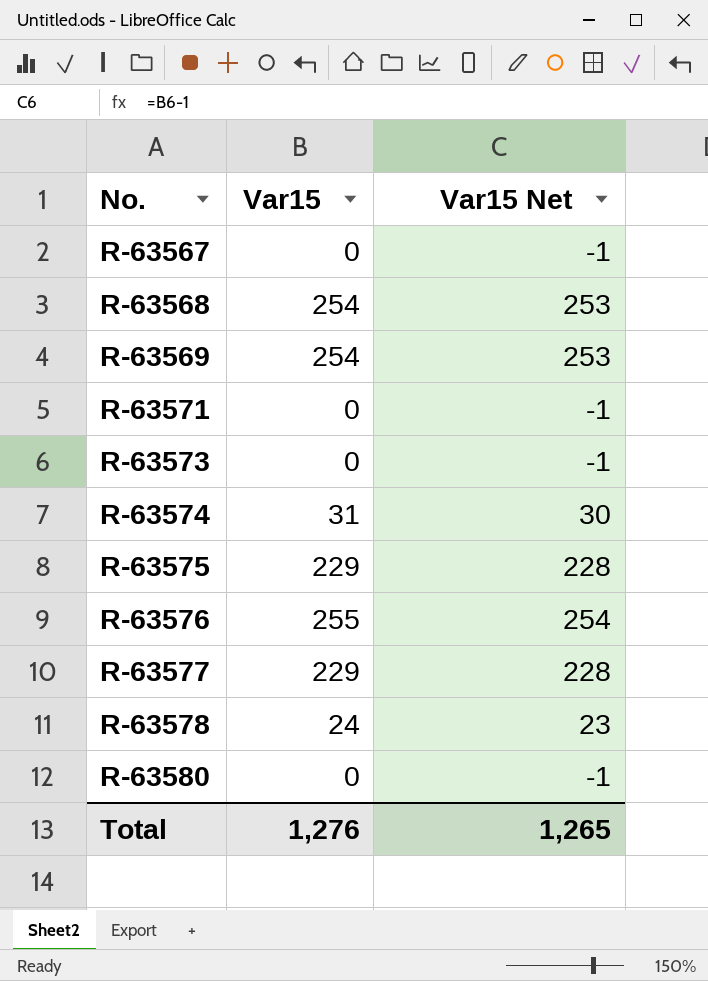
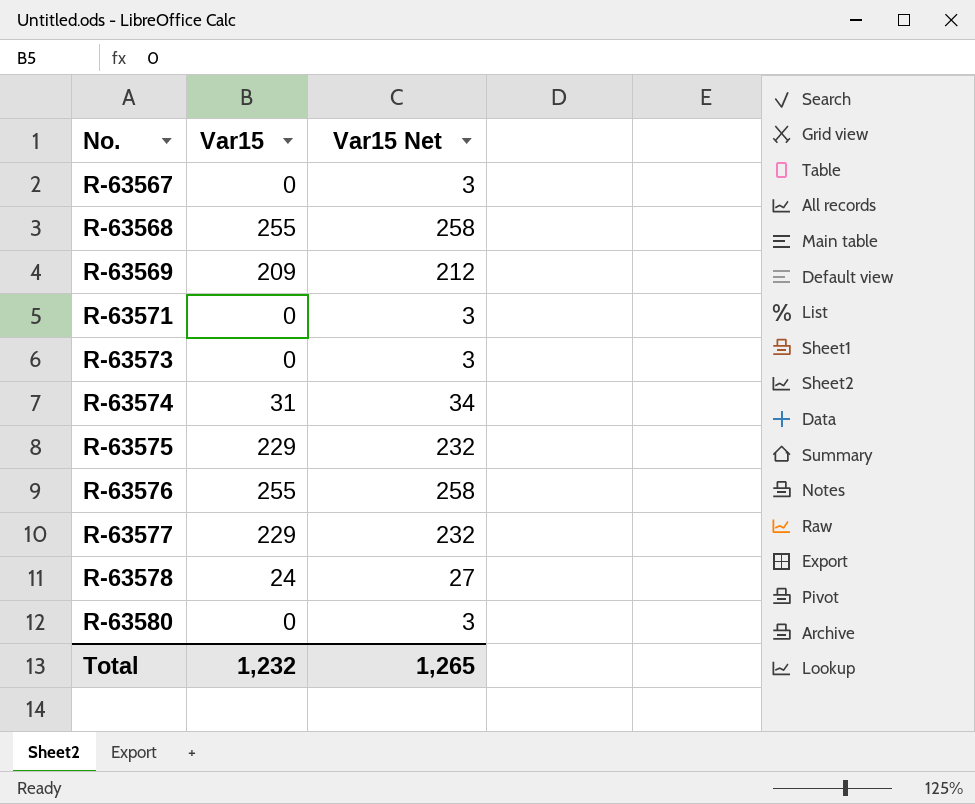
column Var15 Net | formula: [Var15] - 1 -> [Var15] + 3
R-63568 | Var15: 254 -> 255
R-63569 | Var15: 254 -> 209
Total | Var15: 1,276 -> 1,232

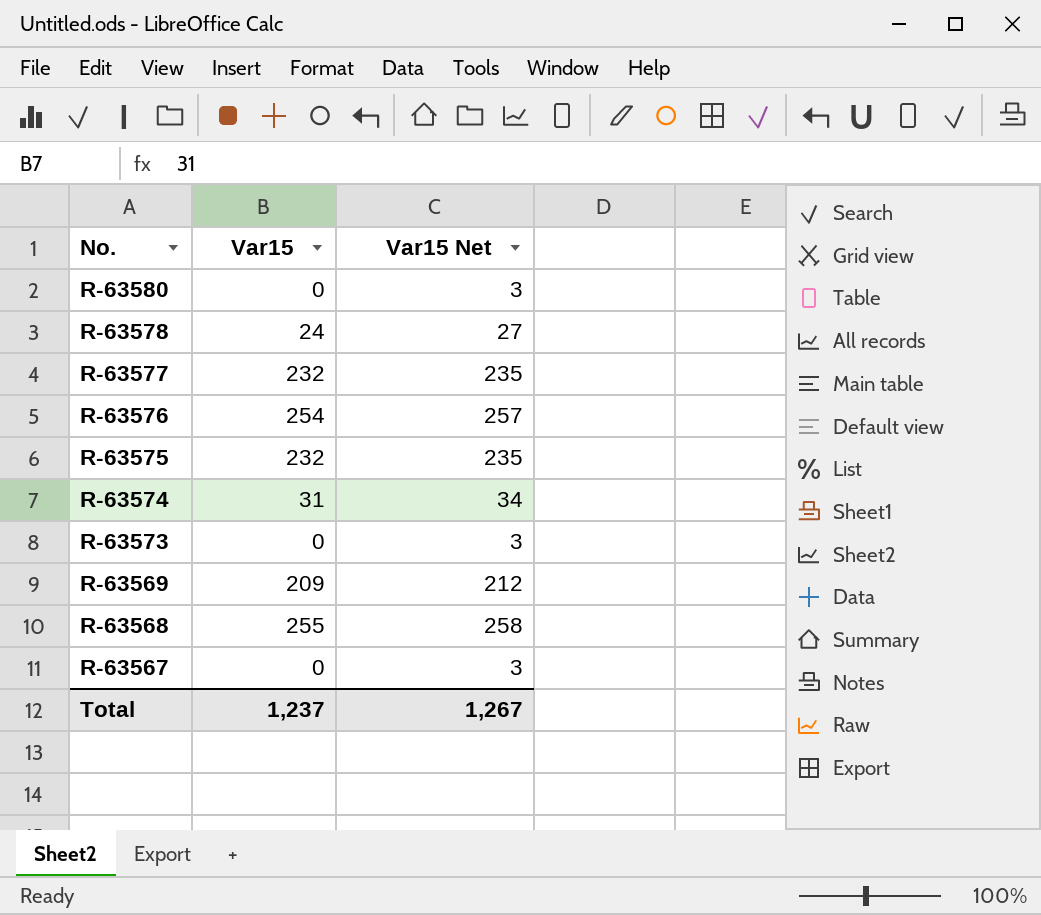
row order: No. ascending -> No. descending
row R-63571: 0 | 3 -> none
R-63577 | Var15: 229 -> 232
R-63577 | Var15 Net: 232 -> 235
R-63576 | Var15: 255 -> 254
R-63576 | Var15 Net: 258 -> 257
R-63575 | Var15: 229 -> 232
R-63575 | Var15 Net: 232 -> 235
Total | Var15: 1,232 -> 1,237
Total | Var15 Net: 1,265 -> 1,267

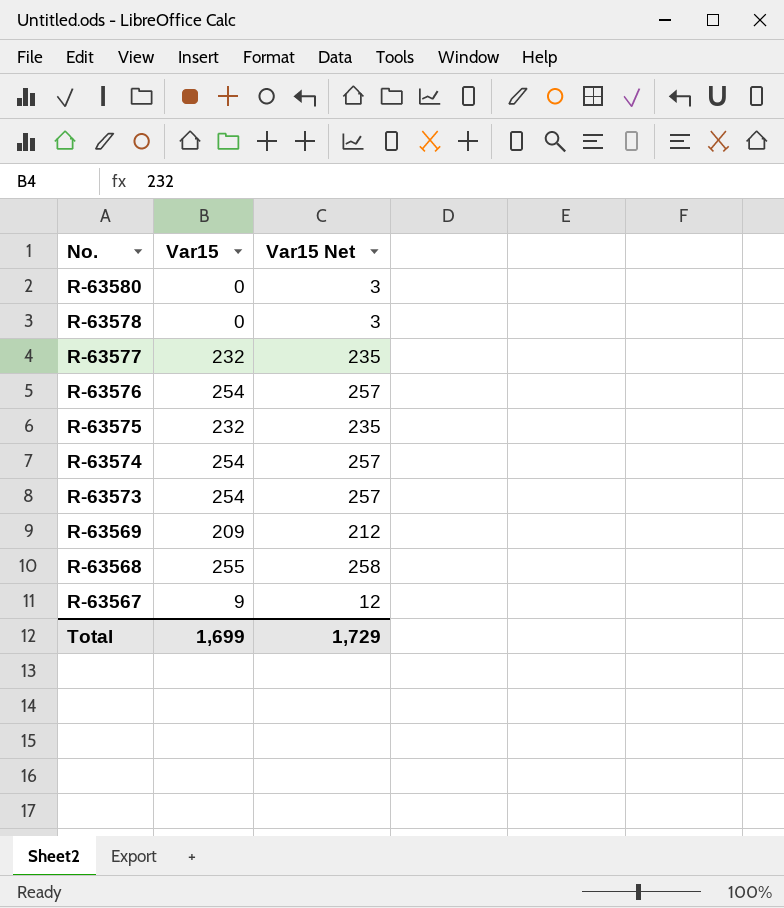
R-63578 | Var15: 24 -> 0
R-63578 | Var15 Net: 27 -> 3
R-63574 | Var15: 31 -> 254
R-63574 | Var15 Net: 34 -> 257
R-63573 | Var15: 0 -> 254
R-63573 | Var15 Net: 3 -> 257
R-63567 | Var15: 0 -> 9
R-63567 | Var15 Net: 3 -> 12
Total | Var15: 1,237 -> 1,699
Total | Var15 Net: 1,267 -> 1,729

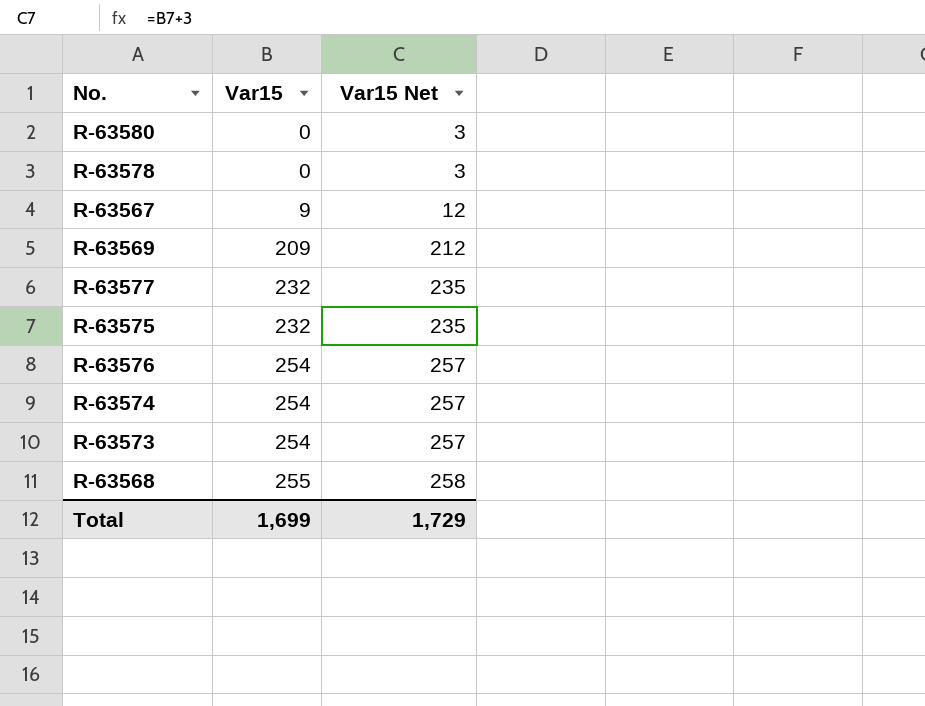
row order: No. descending -> Var15 ascending

